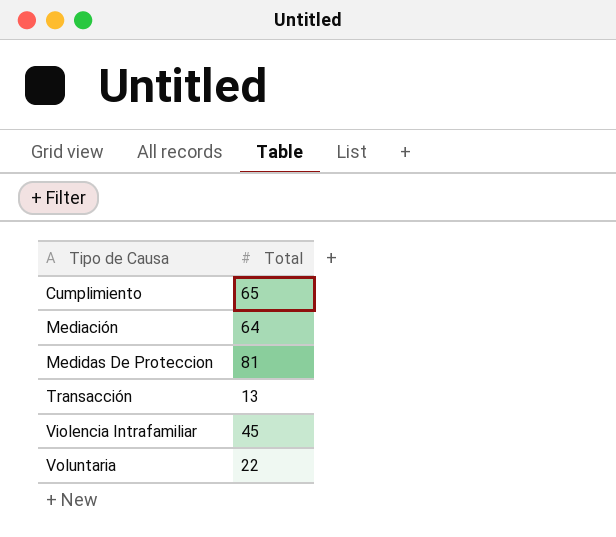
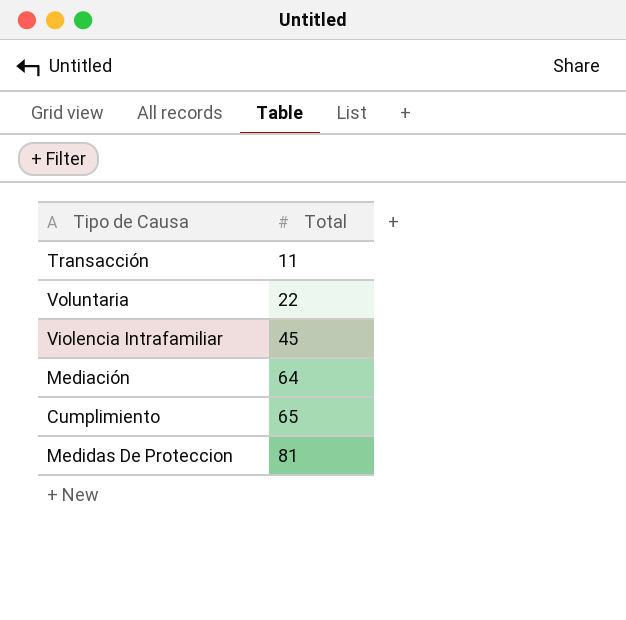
row order: Tipo de Causa ascending -> Total ascending
Transacción | Total: 13 -> 11

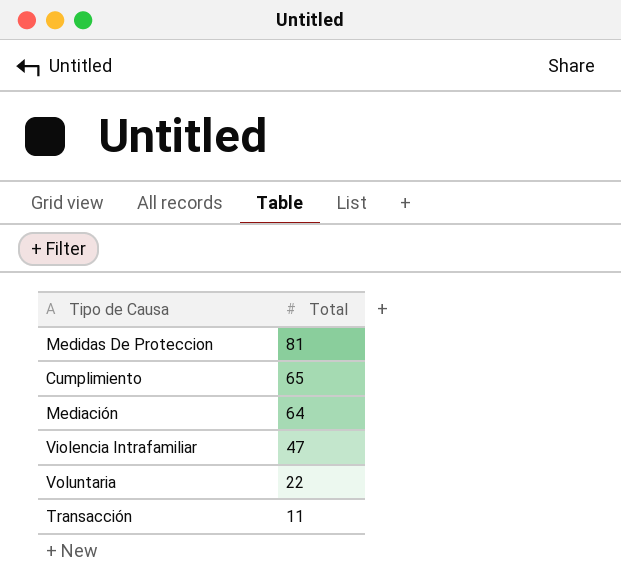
row order: Total ascending -> Total descending
Violencia Intrafamiliar | Total: 45 -> 47

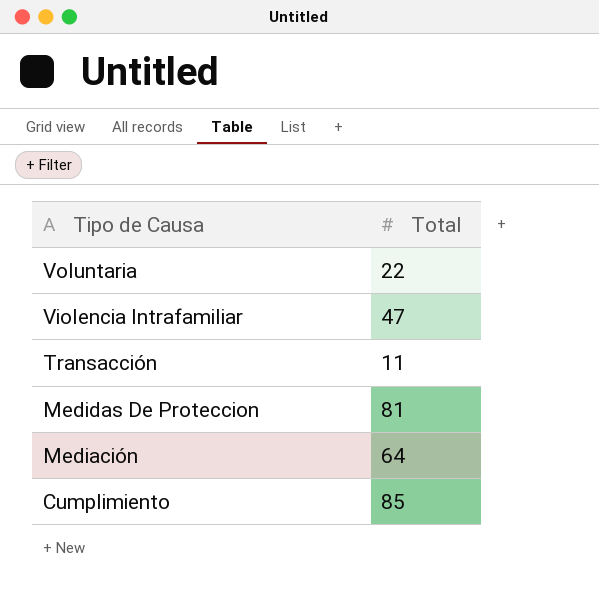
row order: Total descending -> Tipo de Causa descending
Cumplimiento | Total: 65 -> 85

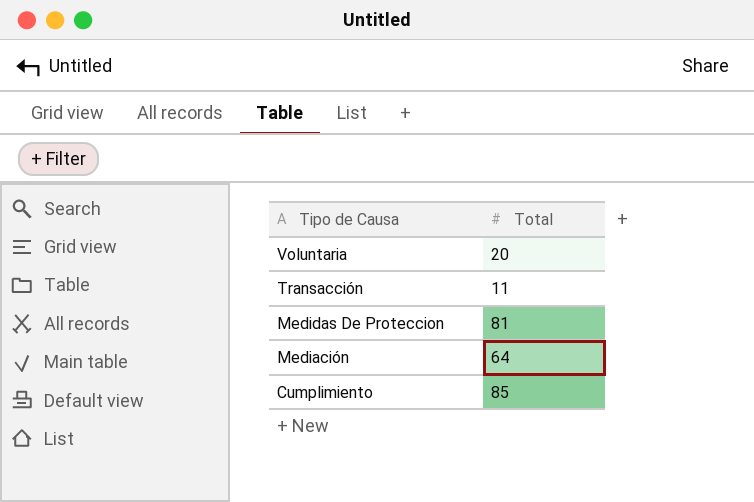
row Violencia Intrafamiliar: 47 -> none
Voluntaria | Total: 22 -> 20

